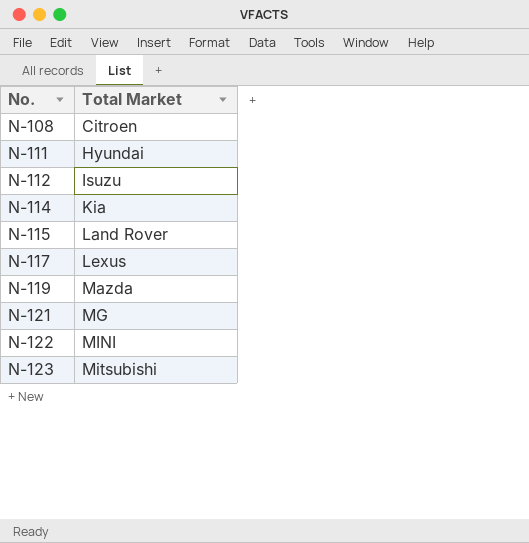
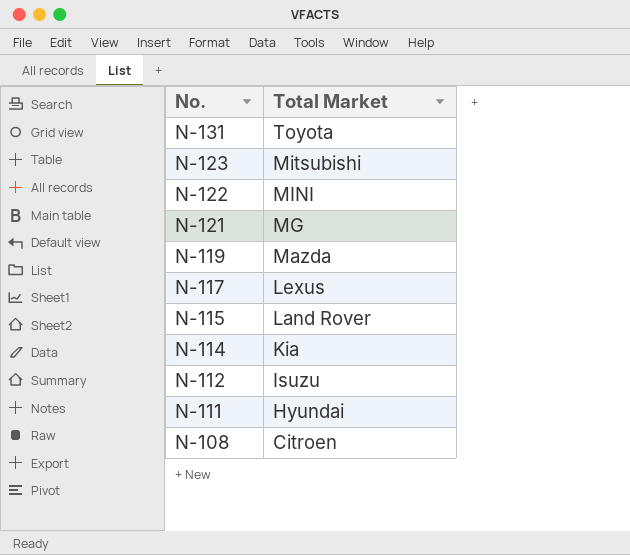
row order: No. ascending -> No. descending
row N-131: none -> Toyota

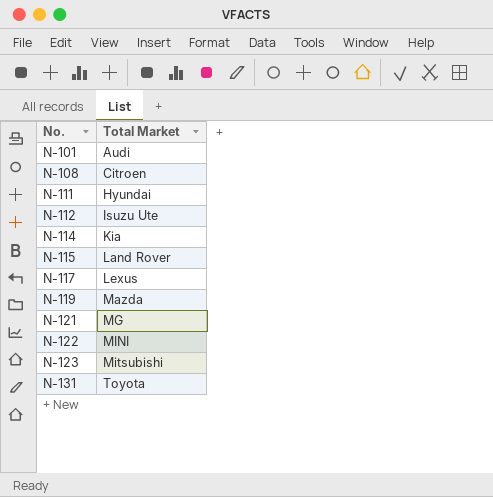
row order: No. descending -> No. ascending
row N-101: none -> Audi
N-112 | Total Market: Isuzu -> Isuzu Ute

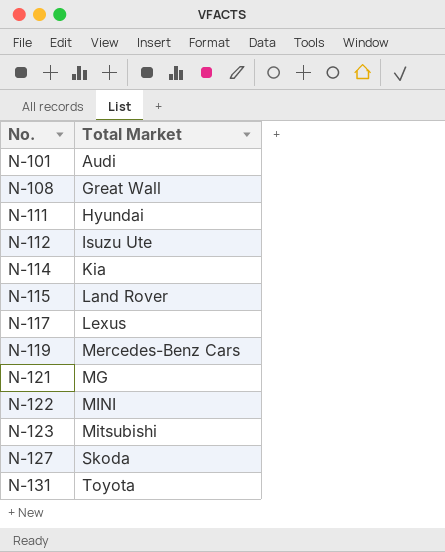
N-108 | Total Market: Citroen -> Great Wall
N-119 | Total Market: Mazda -> Mercedes-Benz Cars
row N-127: none -> Skoda

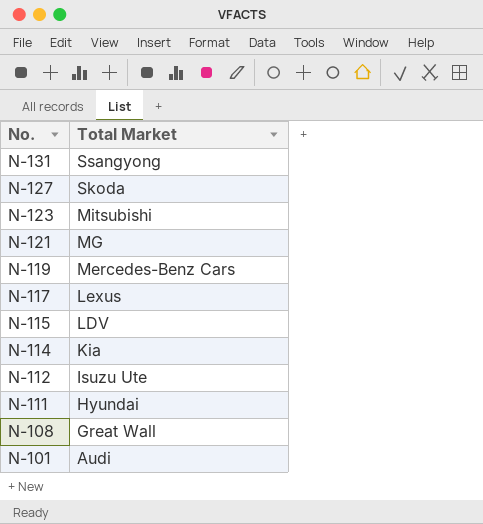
row order: No. ascending -> No. descending
row N-122: MINI -> none
N-131 | Total Market: Toyota -> Ssangyong
N-115 | Total Market: Land Rover -> LDV

